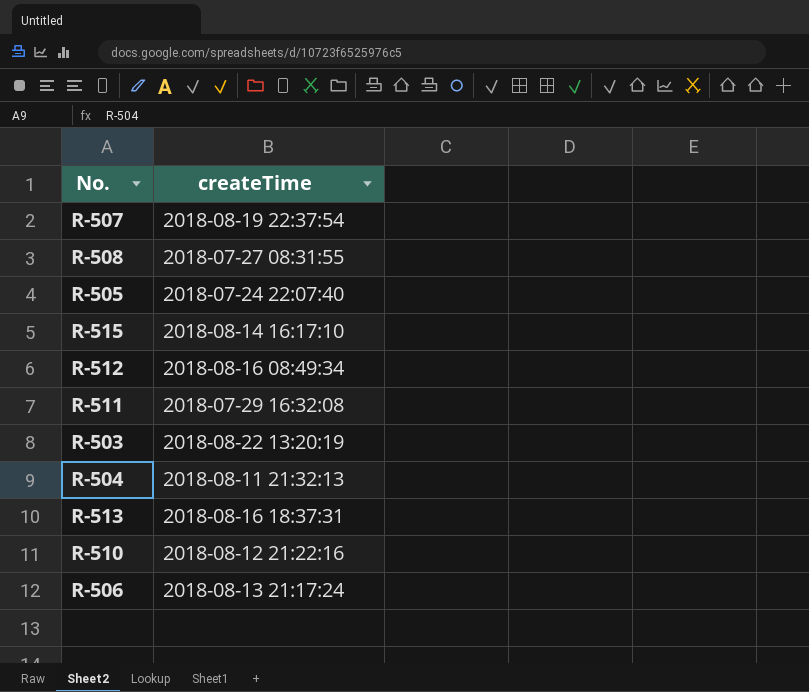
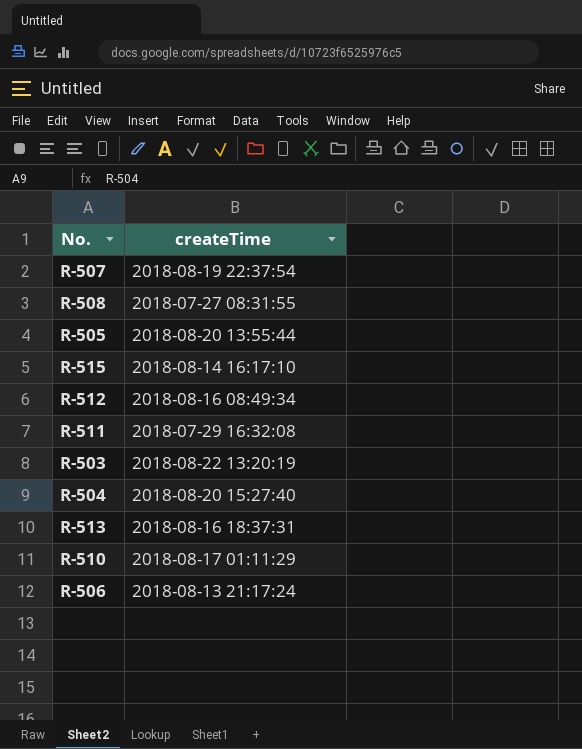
R-505 | createTime: 2018-07-24 22:07:40 -> 2018-08-20 13:55:44
R-504 | createTime: 2018-08-11 21:32:13 -> 2018-08-20 15:27:40
R-510 | createTime: 2018-08-12 21:22:16 -> 2018-08-17 01:11:29

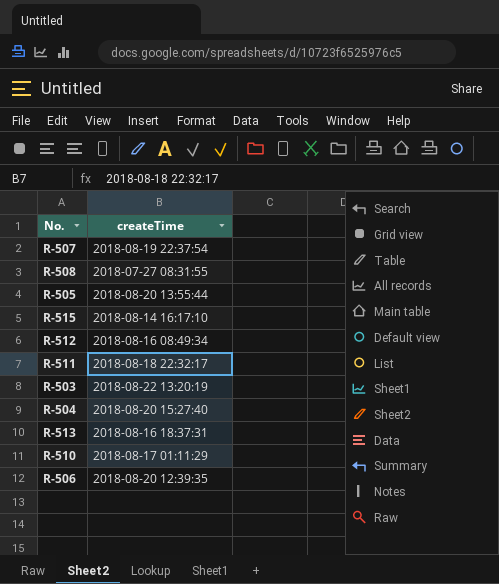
R-511 | createTime: 2018-07-29 16:32:08 -> 2018-08-18 22:32:17
R-506 | createTime: 2018-08-13 21:17:24 -> 2018-08-20 12:39:35

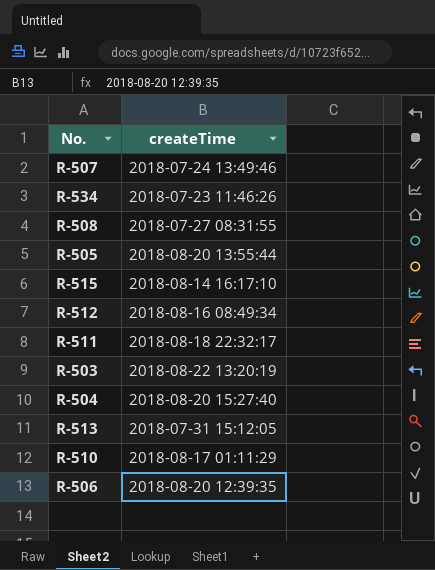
R-507 | createTime: 2018-08-19 22:37:54 -> 2018-07-24 13:49:46
row R-534: none -> 2018-07-23 11:46:26
R-513 | createTime: 2018-08-16 18:37:31 -> 2018-07-31 15:12:05

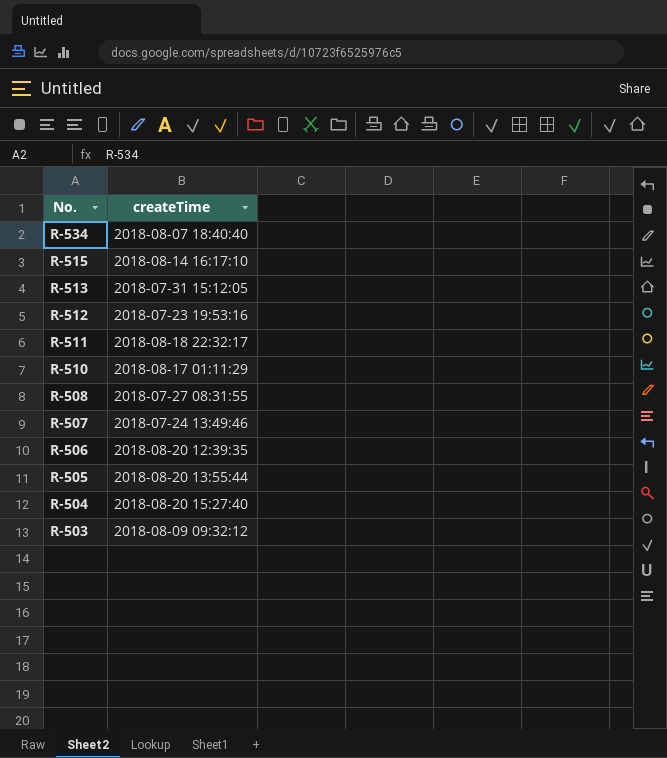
row order: none -> No. descending
R-534 | createTime: 2018-07-23 11:46:26 -> 2018-08-07 18:40:40
R-512 | createTime: 2018-08-16 08:49:34 -> 2018-07-23 19:53:16
R-503 | createTime: 2018-08-22 13:20:19 -> 2018-08-09 09:32:12

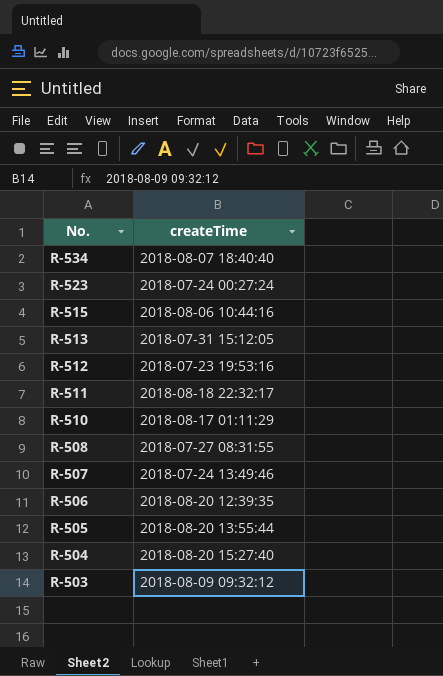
row R-523: none -> 2018-07-24 00:27:24
R-515 | createTime: 2018-08-14 16:17:10 -> 2018-08-06 10:44:16

